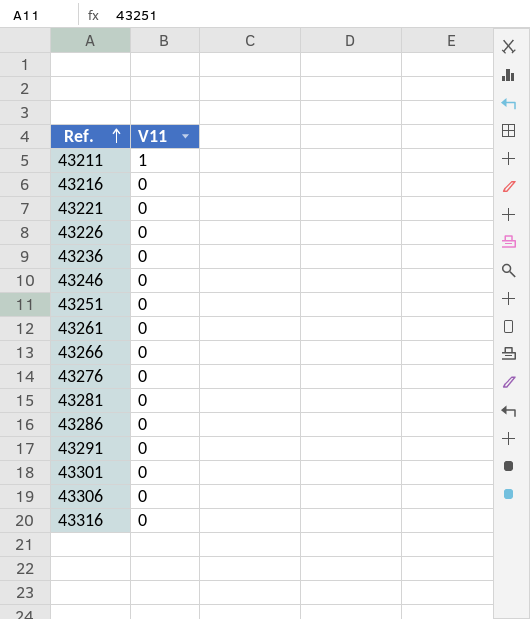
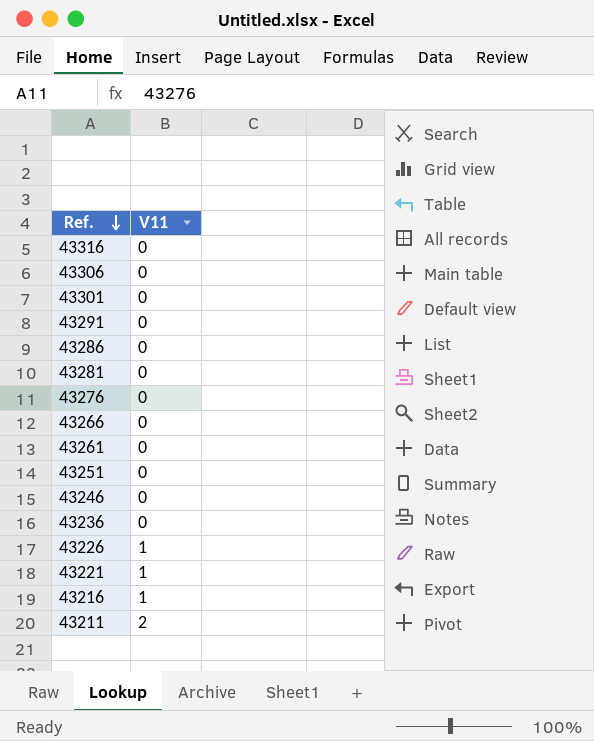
row order: Ref. ascending -> Ref. descending
43226 | V11: 0 -> 1
43221 | V11: 0 -> 1
43216 | V11: 0 -> 1
43211 | V11: 1 -> 2

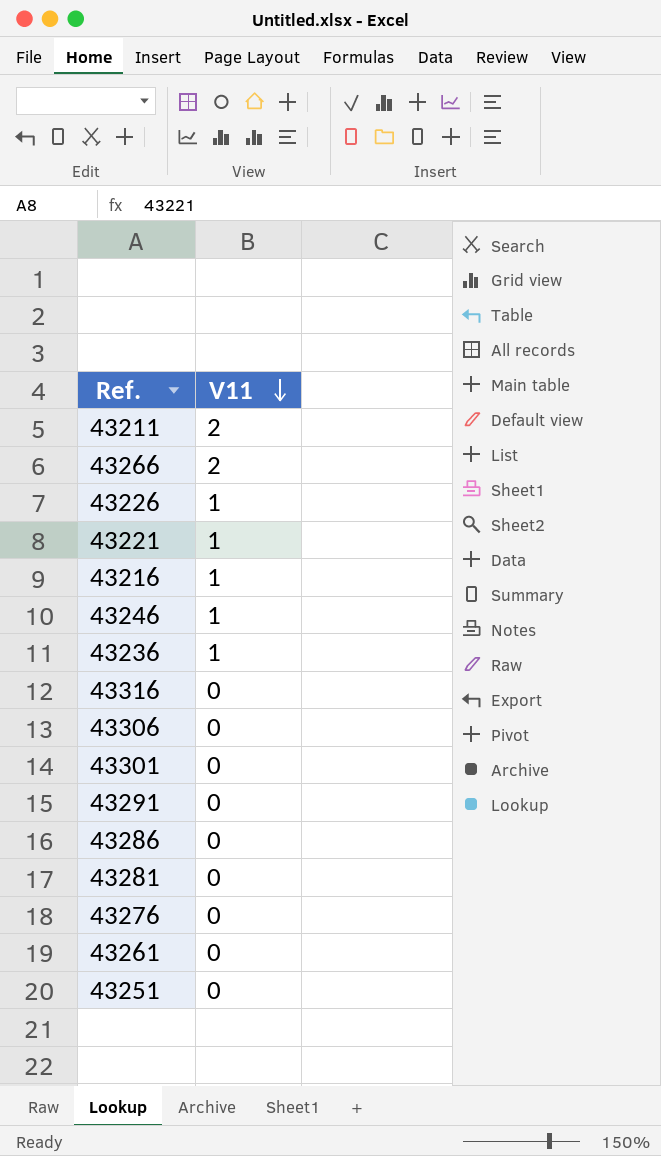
row order: Ref. descending -> V11 descending
43266 | V11: 0 -> 2
43246 | V11: 0 -> 1
43236 | V11: 0 -> 1

